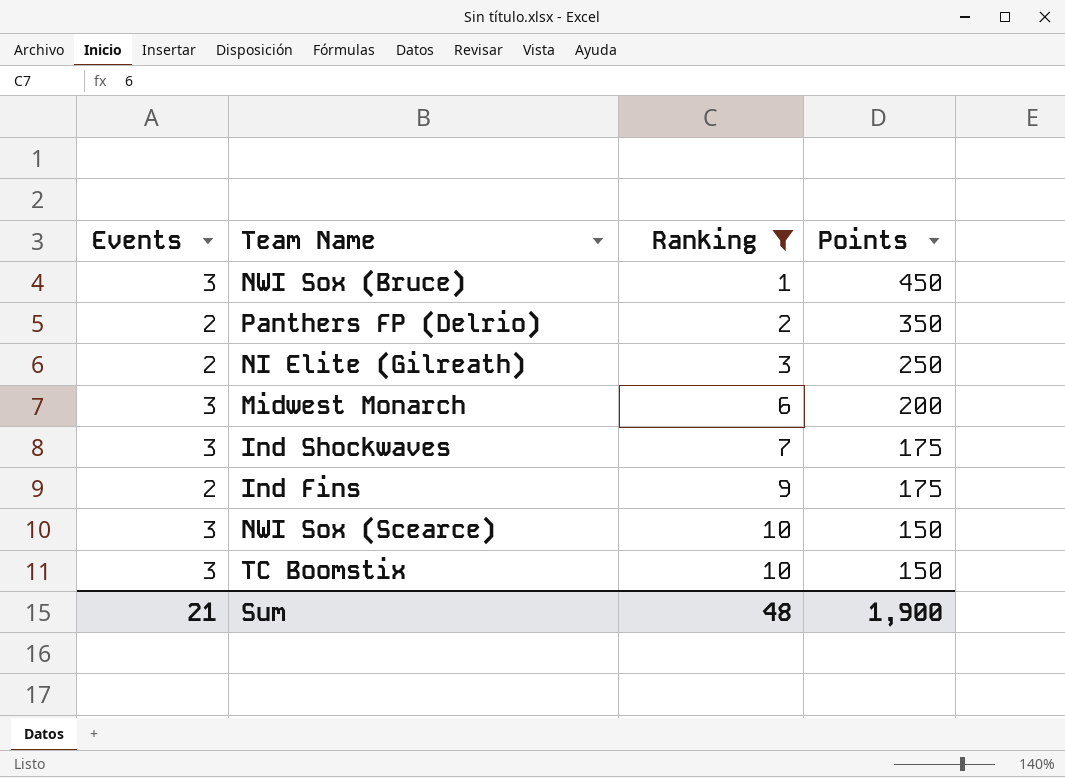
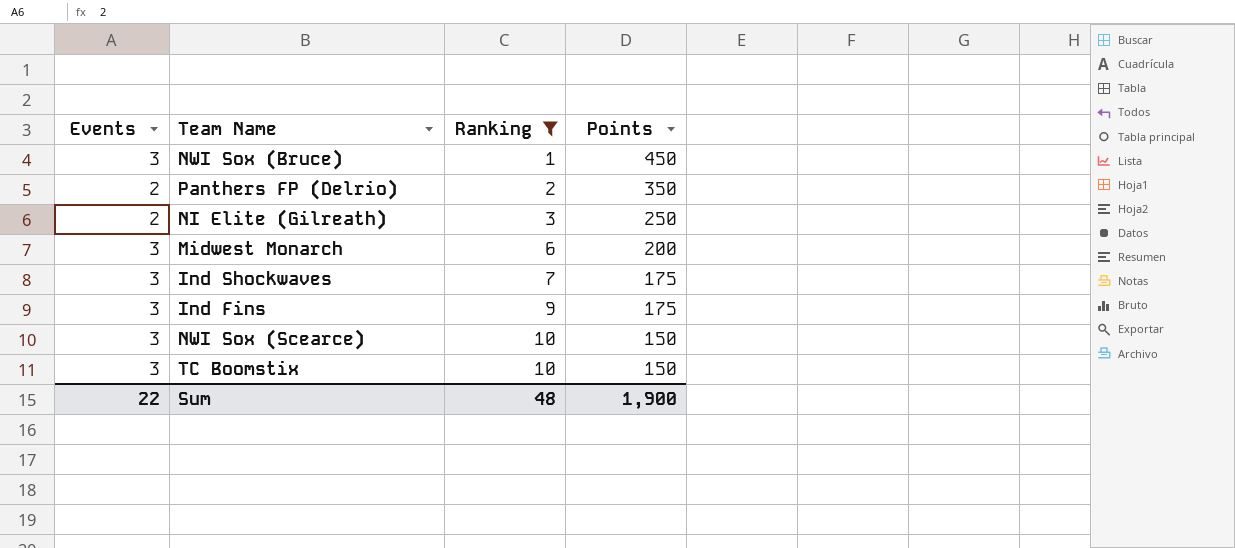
Ind Fins | Events: 2 -> 3
Sum | Events: 21 -> 22

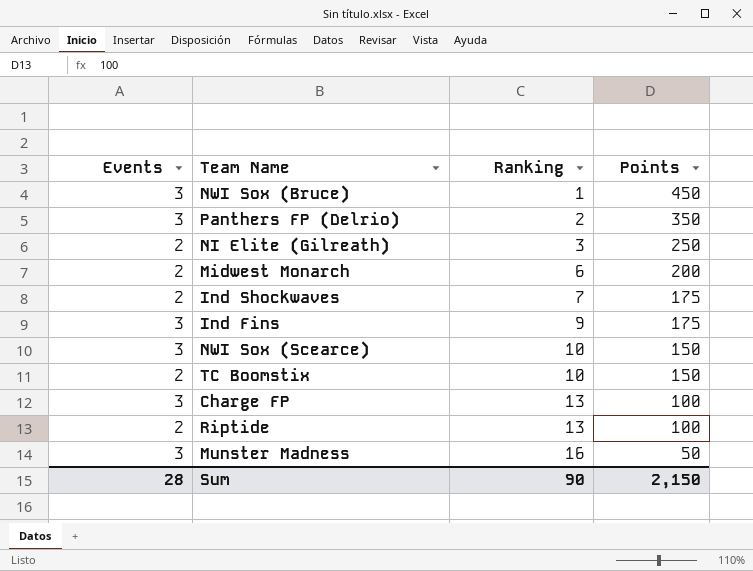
filter: Ranking <= 10 -> none
Panthers FP (Delrio) | Events: 2 -> 3
Midwest Monarch | Events: 3 -> 2
Ind Shockwaves | Events: 3 -> 2
TC Boomstix | Events: 3 -> 2
Sum | Events: 22 -> 28
Sum | Ranking: 48 -> 90
Sum | Points: 1,900 -> 2,150

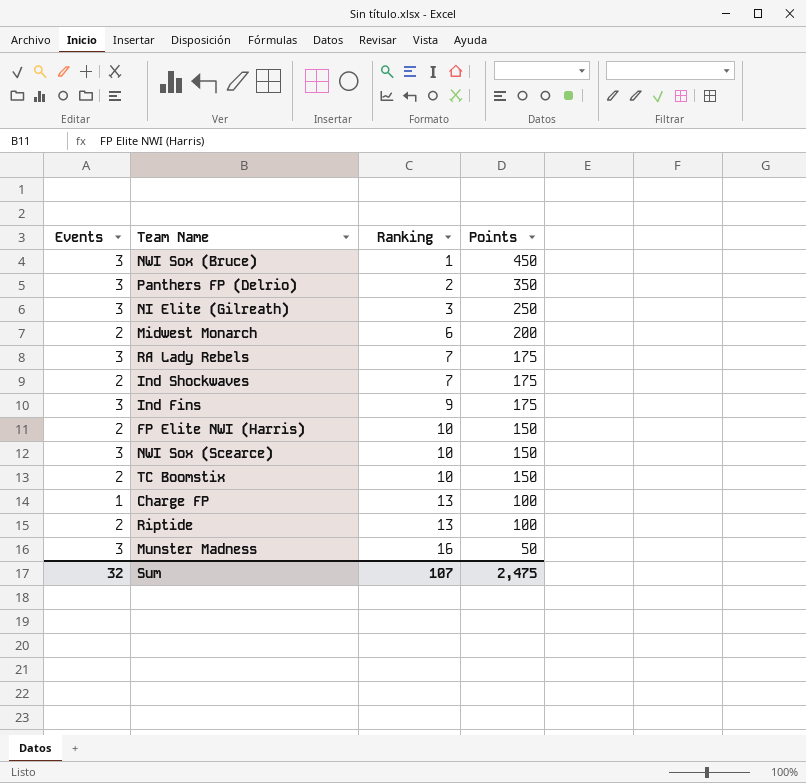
NI Elite (Gilreath) | Events: 2 -> 3
row RA Lady Rebels: none -> 3 | 7 | 175
row FP Elite NWI (Harris): none -> 2 | 10 | 150
Charge FP | Events: 3 -> 1
Sum | Events: 28 -> 32
Sum | Ranking: 90 -> 107
Sum | Points: 2,150 -> 2,475

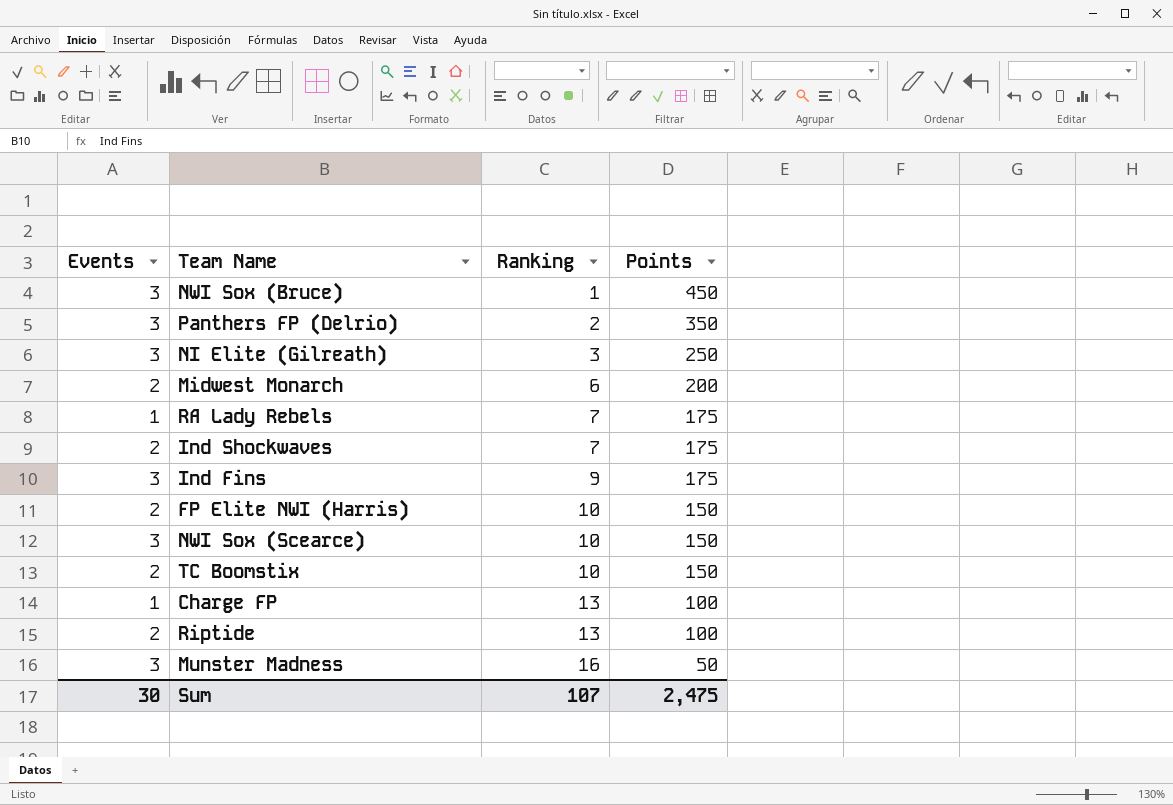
RA Lady Rebels | Events: 3 -> 1
Sum | Events: 32 -> 30

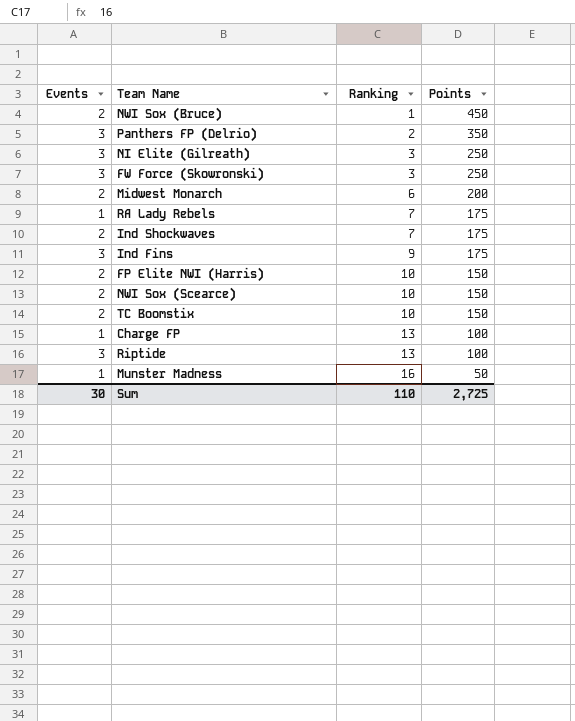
NWI Sox (Bruce) | Events: 3 -> 2
row FW Force (Skowronski): none -> 3 | 3 | 250
NWI Sox (Scearce) | Events: 3 -> 2
Riptide | Events: 2 -> 3
Munster Madness | Events: 3 -> 1
Sum | Ranking: 107 -> 110
Sum | Points: 2,475 -> 2,725

